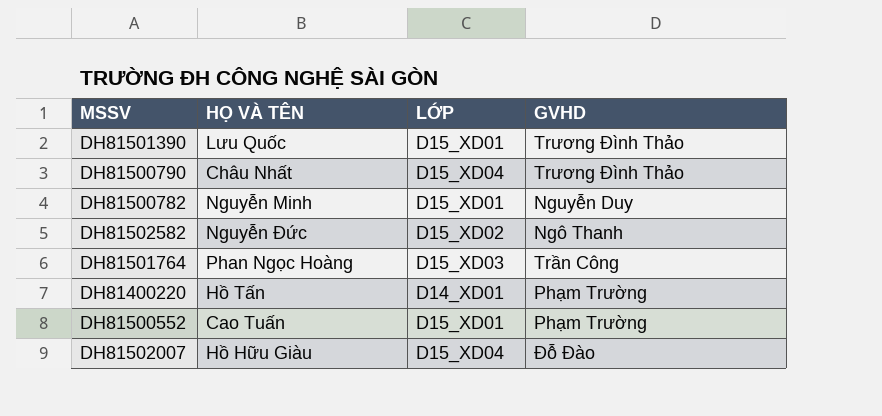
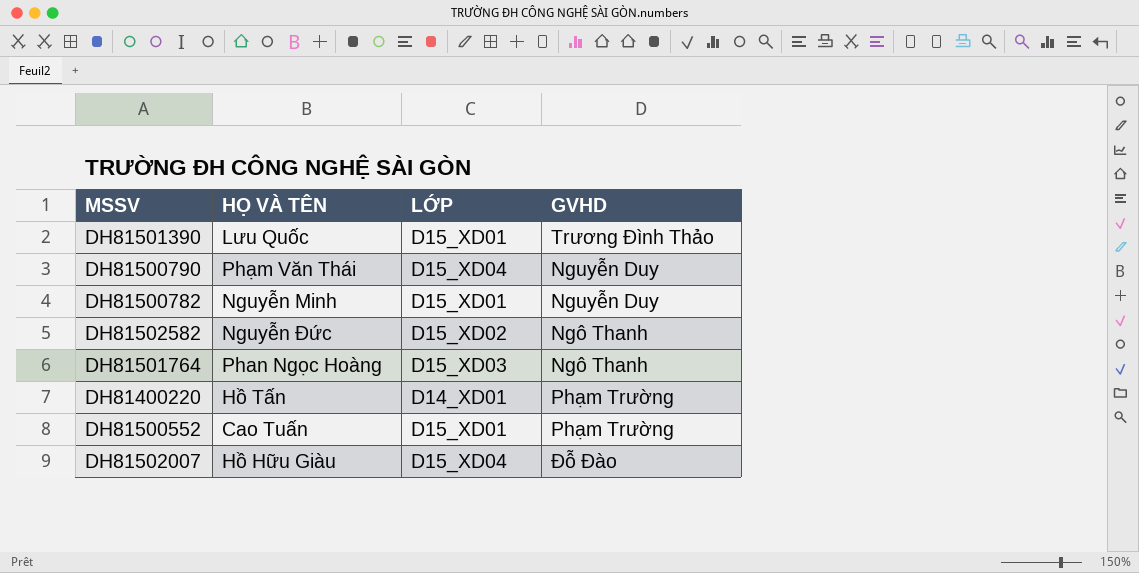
DH81500790 | HỌ VÀ TÊN: Châu Nhất -> Phạm Văn Thái
DH81500790 | GVHD: Trương Đình Thảo -> Nguyễn Duy
DH81501764 | GVHD: Trần Công -> Ngô Thanh

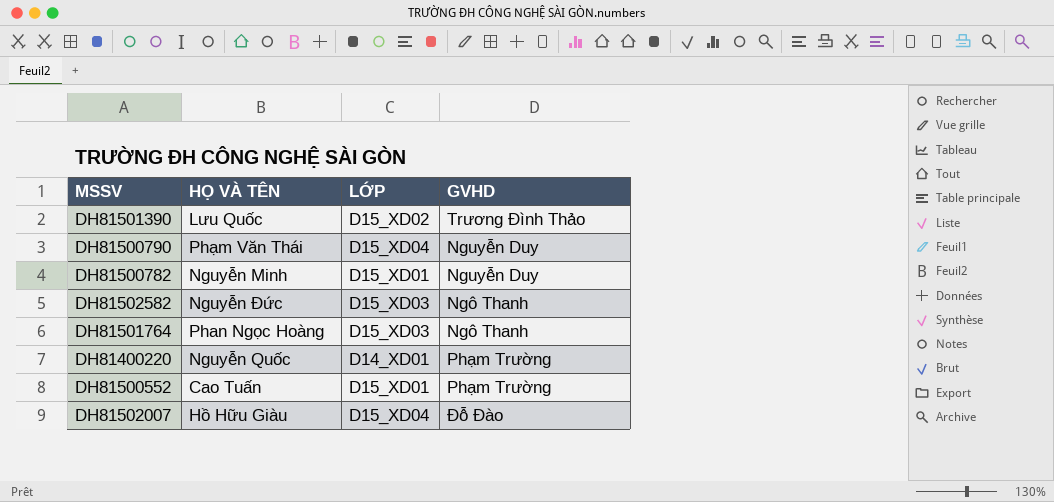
DH81501390 | LỚP: D15_XD01 -> D15_XD02
DH81502582 | LỚP: D15_XD02 -> D15_XD03
DH81400220 | HỌ VÀ TÊN: Hồ Tấn -> Nguyễn Quốc

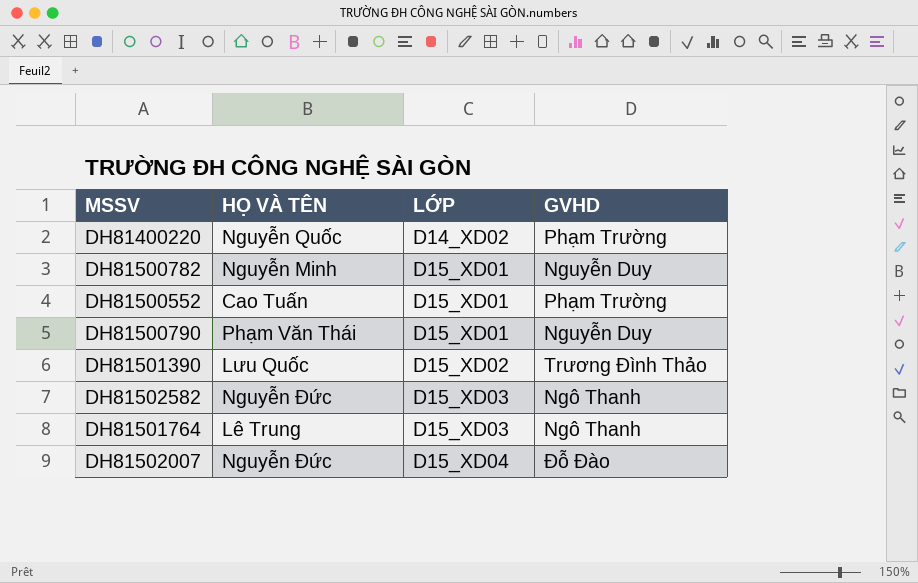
row order: none -> LỚP ascending
DH81400220 | LỚP: D14_XD01 -> D14_XD02
DH81500790 | LỚP: D15_XD04 -> D15_XD01
DH81501764 | HỌ VÀ TÊN: Phan Ngọc Hoàng -> Lê Trung
DH81502007 | HỌ VÀ TÊN: Hồ Hữu Giàu -> Nguyễn Đức

